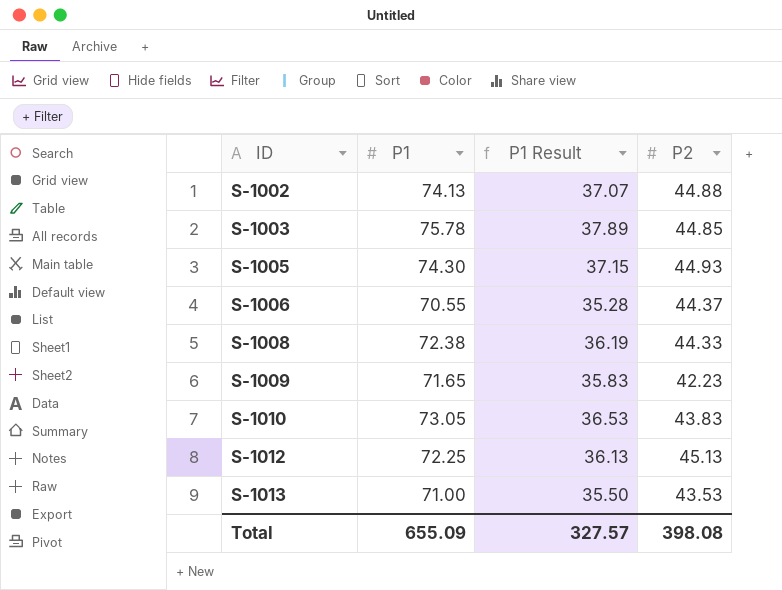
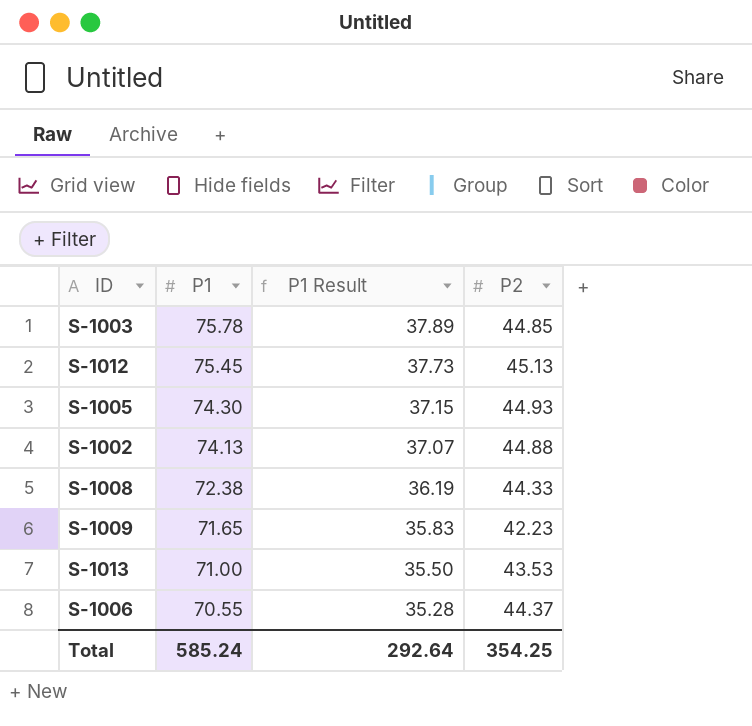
row order: ID ascending -> P1 descending
row S-1010: 73.05 | 36.53 | 43.83 -> none
S-1012 | P1: 72.25 -> 75.45
S-1012 | P1 Result: 36.13 -> 37.73
Total | P1: 655.09 -> 585.24
Total | P1 Result: 327.57 -> 292.64
Total | P2: 398.08 -> 354.25

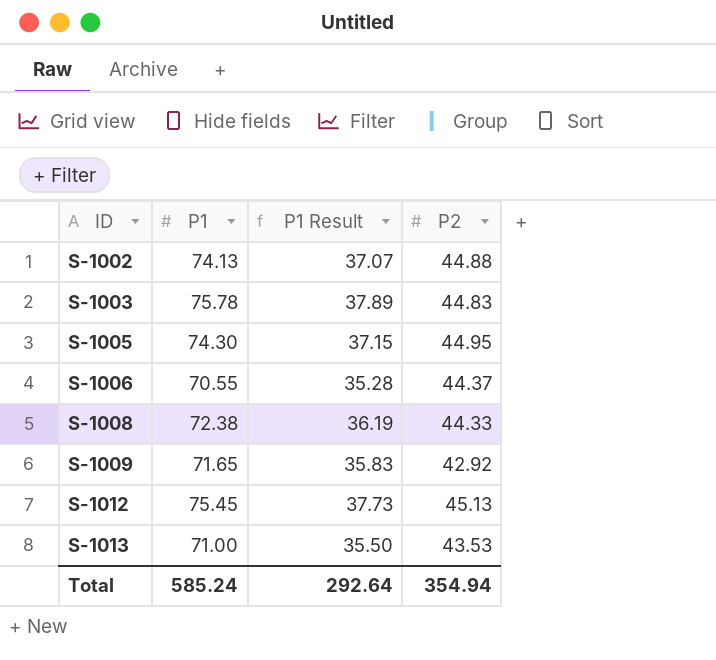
row order: P1 descending -> ID ascending
S-1003 | P2: 44.85 -> 44.83
S-1005 | P2: 44.93 -> 44.95
S-1009 | P2: 42.23 -> 42.92
Total | P2: 354.25 -> 354.94

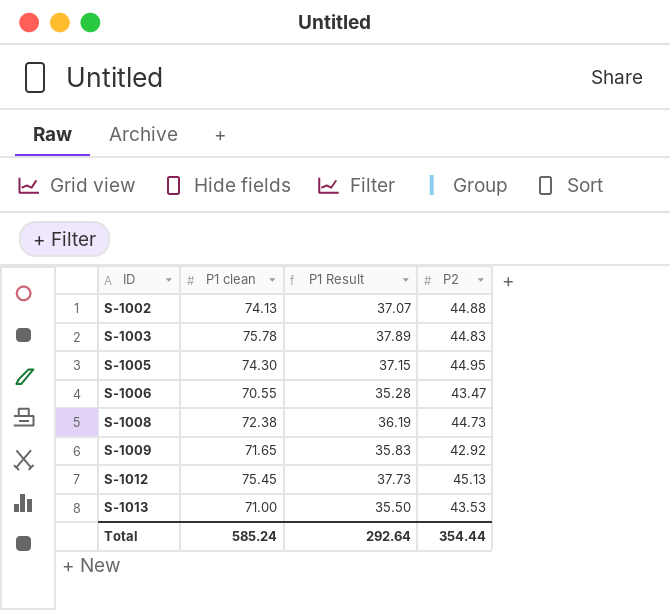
column name: P1 -> P1 clean
S-1006 | P2: 44.37 -> 43.47
S-1008 | P2: 44.33 -> 44.73
Total | P2: 354.94 -> 354.44

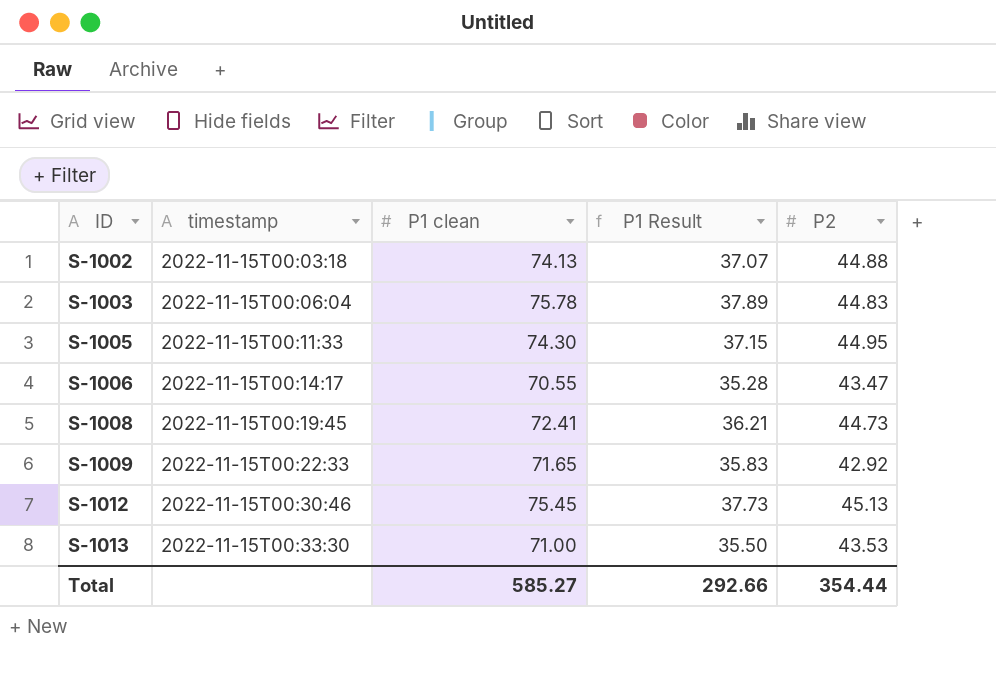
column timestamp | position: none -> 2
S-1008 | P1 clean: 72.38 -> 72.41
S-1008 | P1 Result: 36.19 -> 36.21
Total | P1 clean: 585.24 -> 585.27
Total | P1 Result: 292.64 -> 292.66

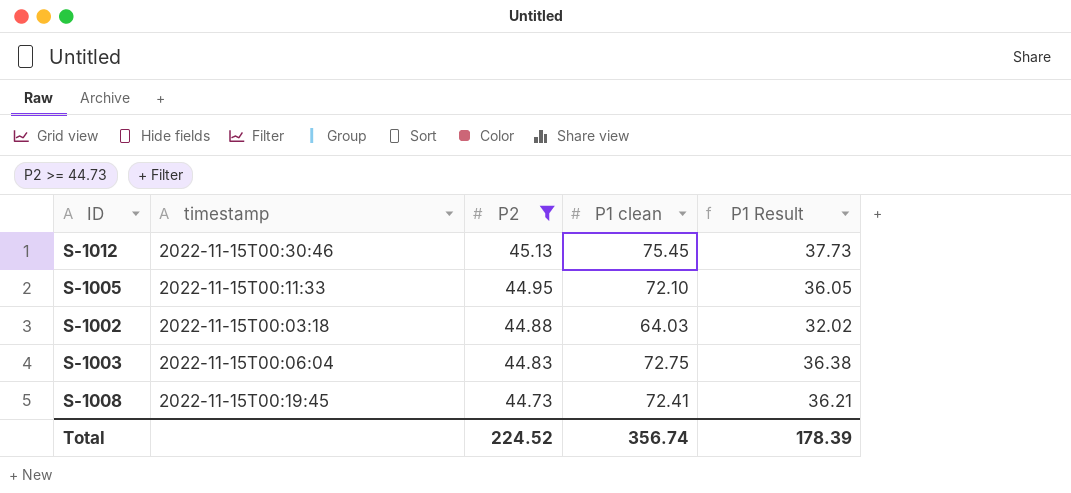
filter: none -> P2 >= 44.73
row order: ID ascending -> P2 descending
column P2 | position: 5 -> 3
S-1005 | P1 clean: 74.30 -> 72.10
S-1005 | P1 Result: 37.15 -> 36.05
S-1002 | P1 clean: 74.13 -> 64.03
S-1002 | P1 Result: 37.07 -> 32.02
S-1003 | P1 clean: 75.78 -> 72.75
S-1003 | P1 Result: 37.89 -> 36.38
Total | P2: 354.44 -> 224.52
Total | P1 clean: 585.27 -> 356.74
Total | P1 Result: 292.66 -> 178.39

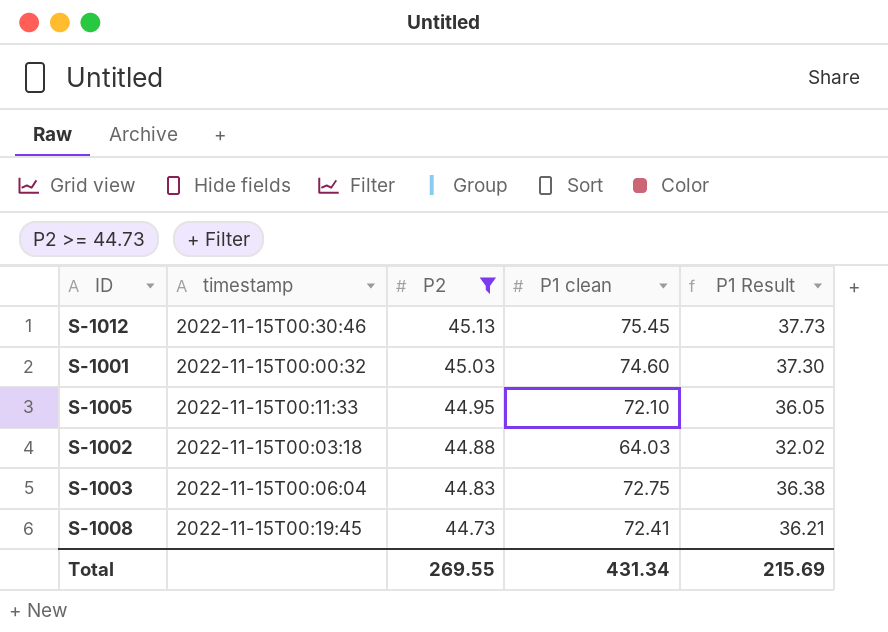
row S-1001: none -> 2022-11-15T00:00:32 | 45.03 | 74.60 | 37.30
Total | P2: 224.52 -> 269.55
Total | P1 clean: 356.74 -> 431.34
Total | P1 Result: 178.39 -> 215.69

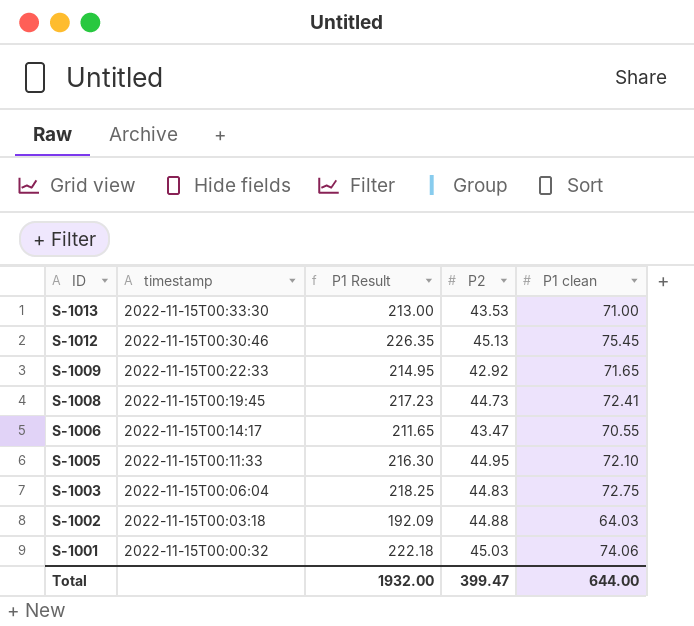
filter: P2 >= 44.73 -> none
row order: P2 descending -> ID descending
column P1 Result | formula: [P1 clean] * 0.5 -> [P1 clean] * 3
column P1 Result | position: 5 -> 3
S-1001 | P1 clean: 74.60 -> 74.06
Total | P1 Result: 215.69 -> 1932.00
Total | P2: 269.55 -> 399.47
Total | P1 clean: 431.34 -> 644.00

